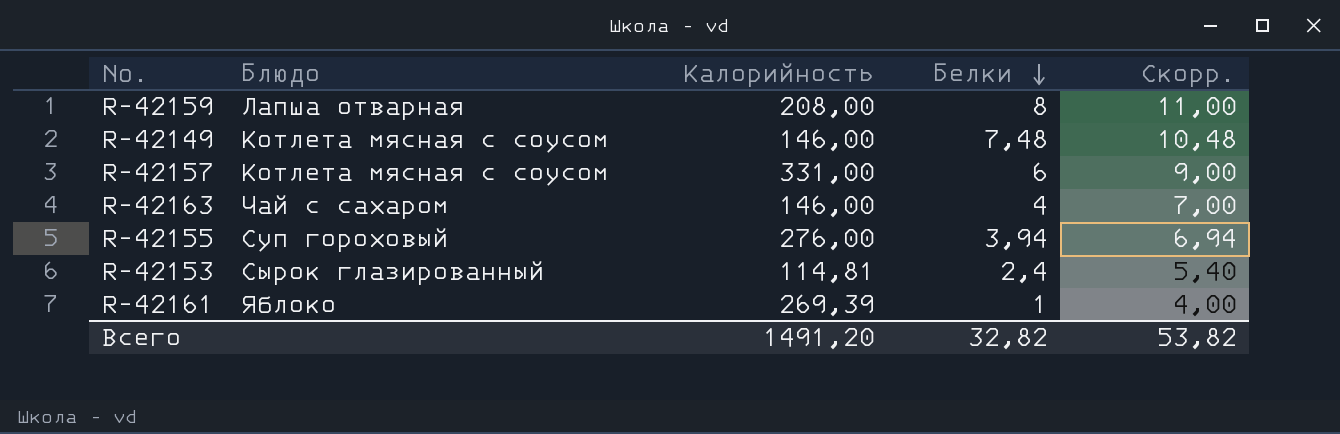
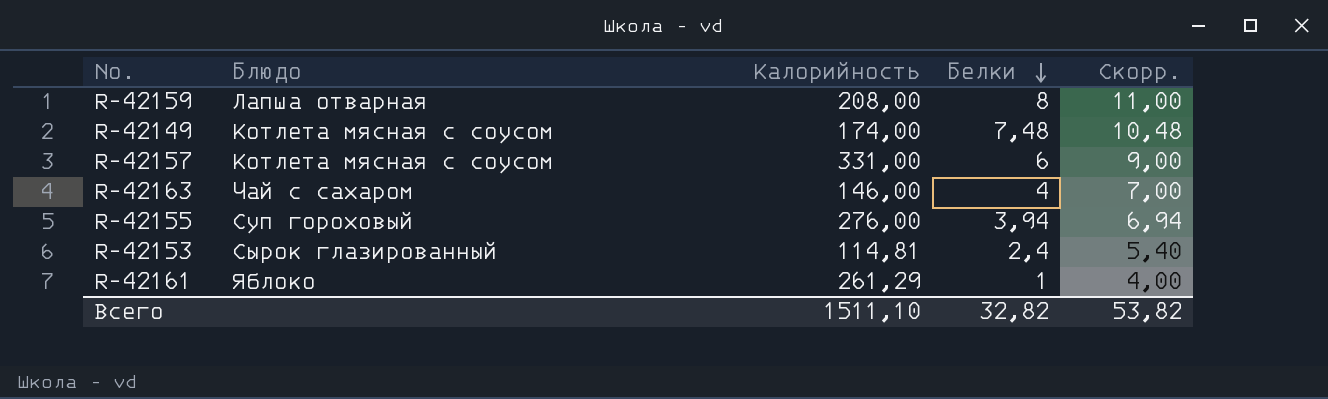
R-42149 | Калорийность: 146,00 -> 174,00
R-42161 | Калорийность: 269,39 -> 261,29
Всего | Калорийность: 1491,20 -> 1511,10

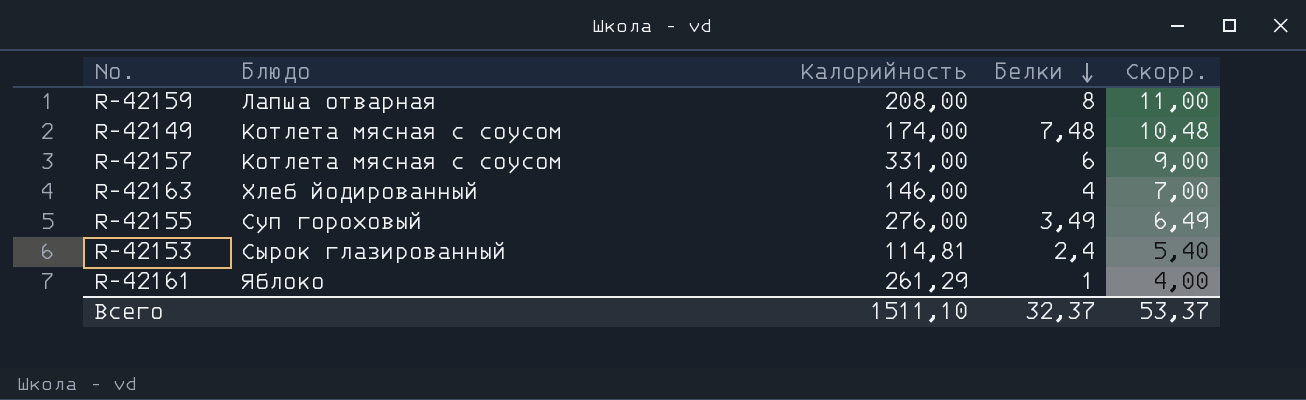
R-42163 | Блюдо: Чай с сахаром -> Хлеб йодированный
R-42155 | Белки: 3,94 -> 3,49
R-42155 | Скорр.: 6,94 -> 6,49
Всего | Белки: 32,82 -> 32,37
Всего | Скорр.: 53,82 -> 53,37

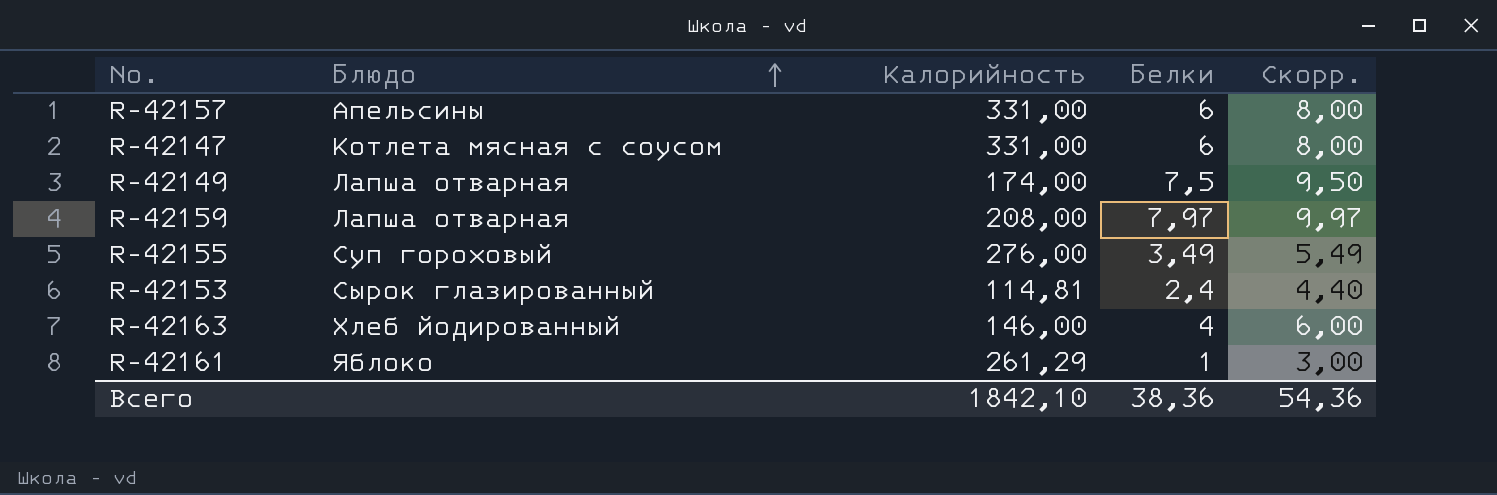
row order: Белки descending -> Блюдо ascending
column Скорр. | formula: [Белки] + 3 -> [Белки] + 2
R-42157 | Блюдо: Котлета мясная с соусом -> Апельсины
row R-42147: none -> Котлета мясная с соусом | 331,00 | 6 | 8,00
R-42149 | Блюдо: Котлета мясная с соусом -> Лапша отварная
R-42149 | Белки: 7,48 -> 7,5
R-42159 | Белки: 8 -> 7,97
Всего | Калорийность: 1511,10 -> 1842,10
Всего | Белки: 32,37 -> 38,36
Всего | Скорр.: 53,37 -> 54,36

